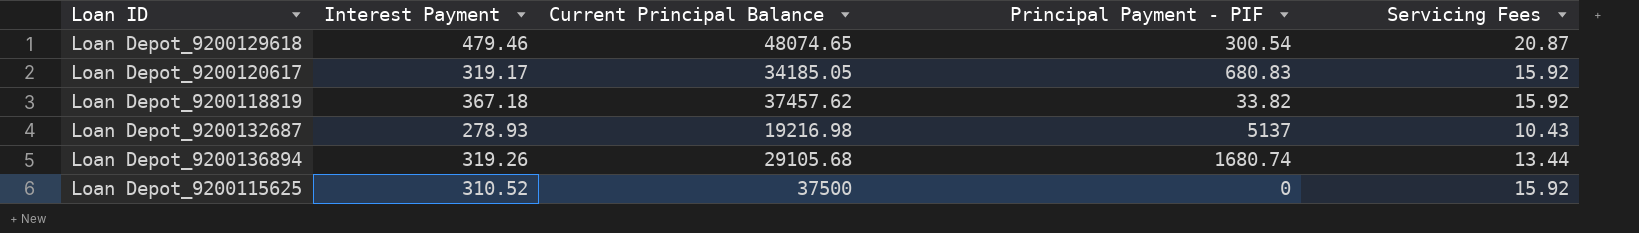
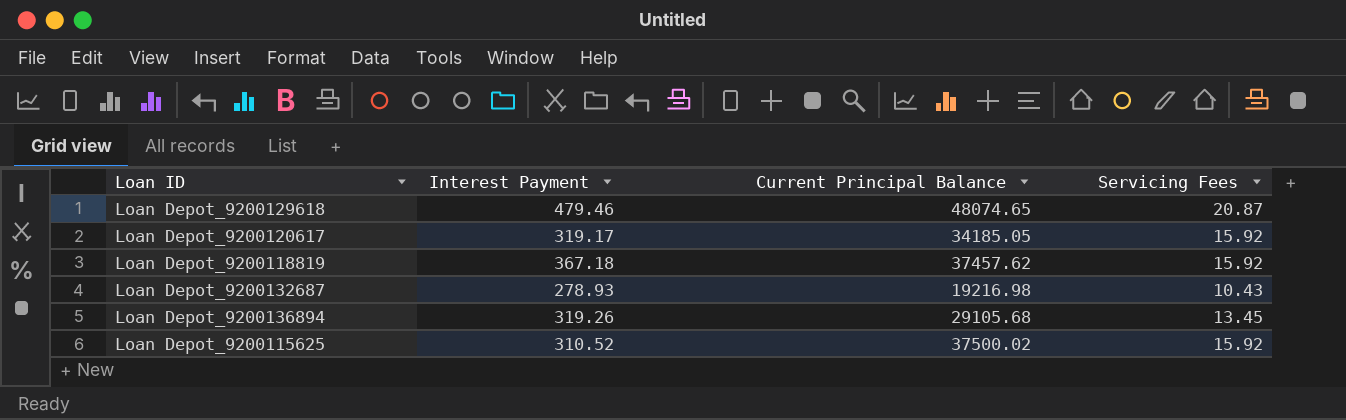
column Principal Payment - PIF | position: 4 -> none
Loan Depot_9200136894 | Servicing Fees: 13.44 -> 13.45
Loan Depot_9200115625 | Current Principal Balance: 37500 -> 37500.02

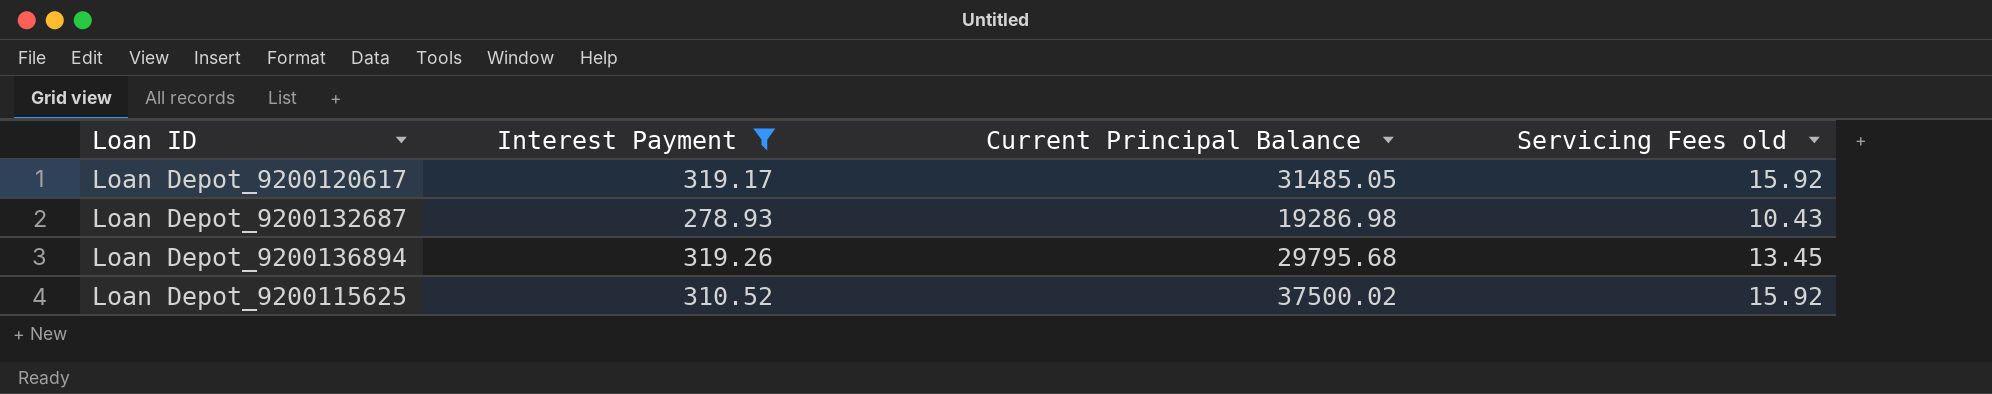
filter: none -> Interest Payment <= 319.26
column name: Servicing Fees -> Servicing Fees old
Loan Depot_9200120617 | Current Principal Balance: 34185.05 -> 31485.05
Loan Depot_9200132687 | Current Principal Balance: 19216.98 -> 19286.98
Loan Depot_9200136894 | Current Principal Balance: 29105.68 -> 29795.68

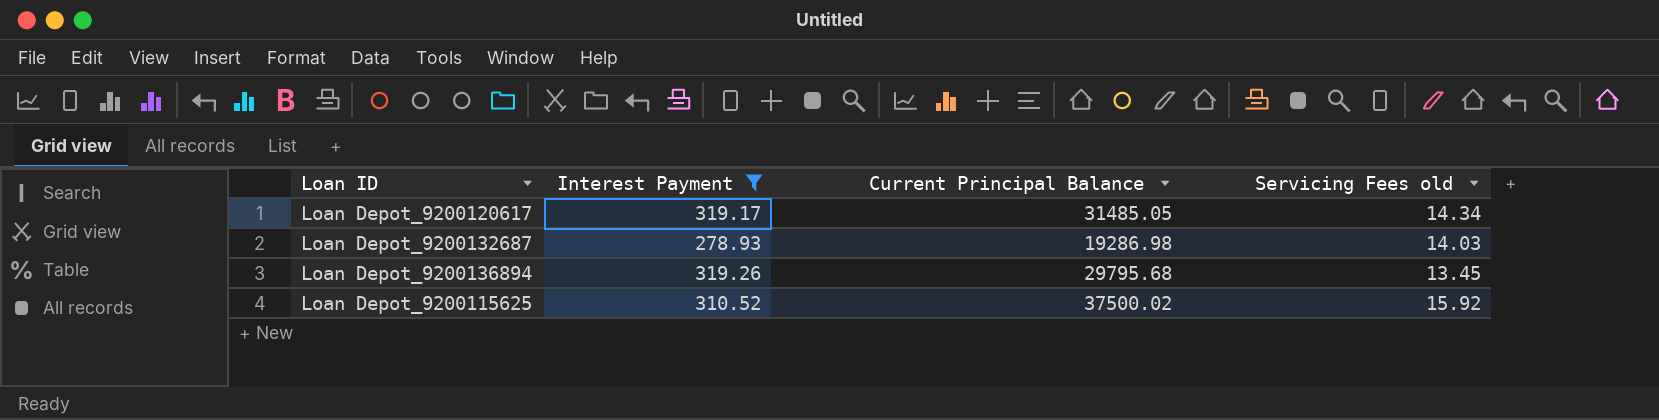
Loan Depot_9200120617 | Servicing Fees old: 15.92 -> 14.34
Loan Depot_9200132687 | Servicing Fees old: 10.43 -> 14.03

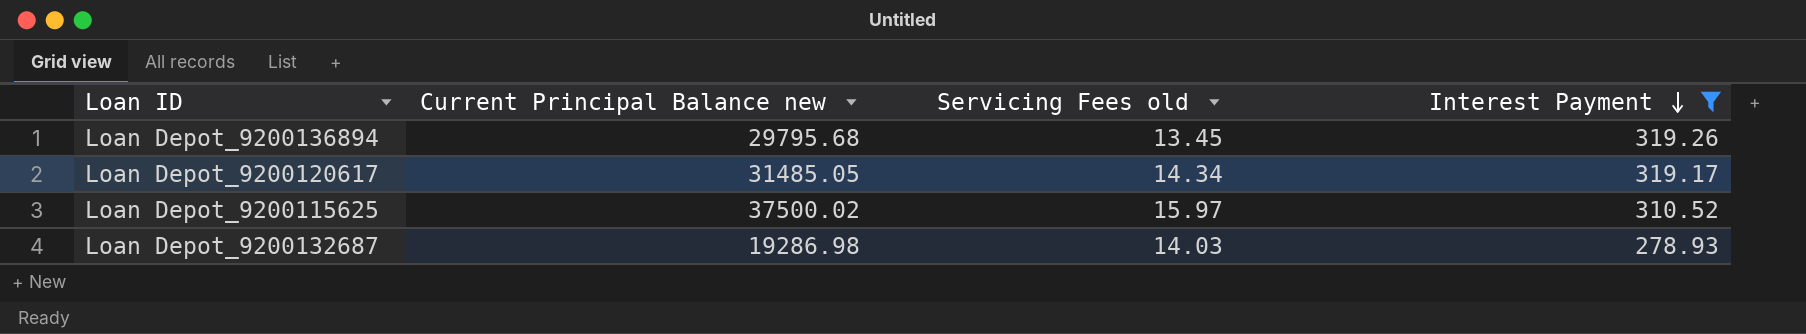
row order: none -> Interest Payment descending
column name: Current Principal Balance -> Current Principal Balance new
column Interest Payment | position: 2 -> 4
Loan Depot_9200115625 | Servicing Fees old: 15.92 -> 15.97

